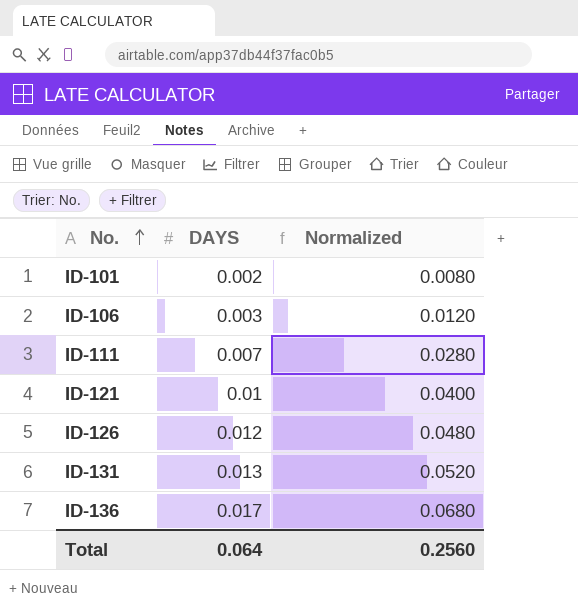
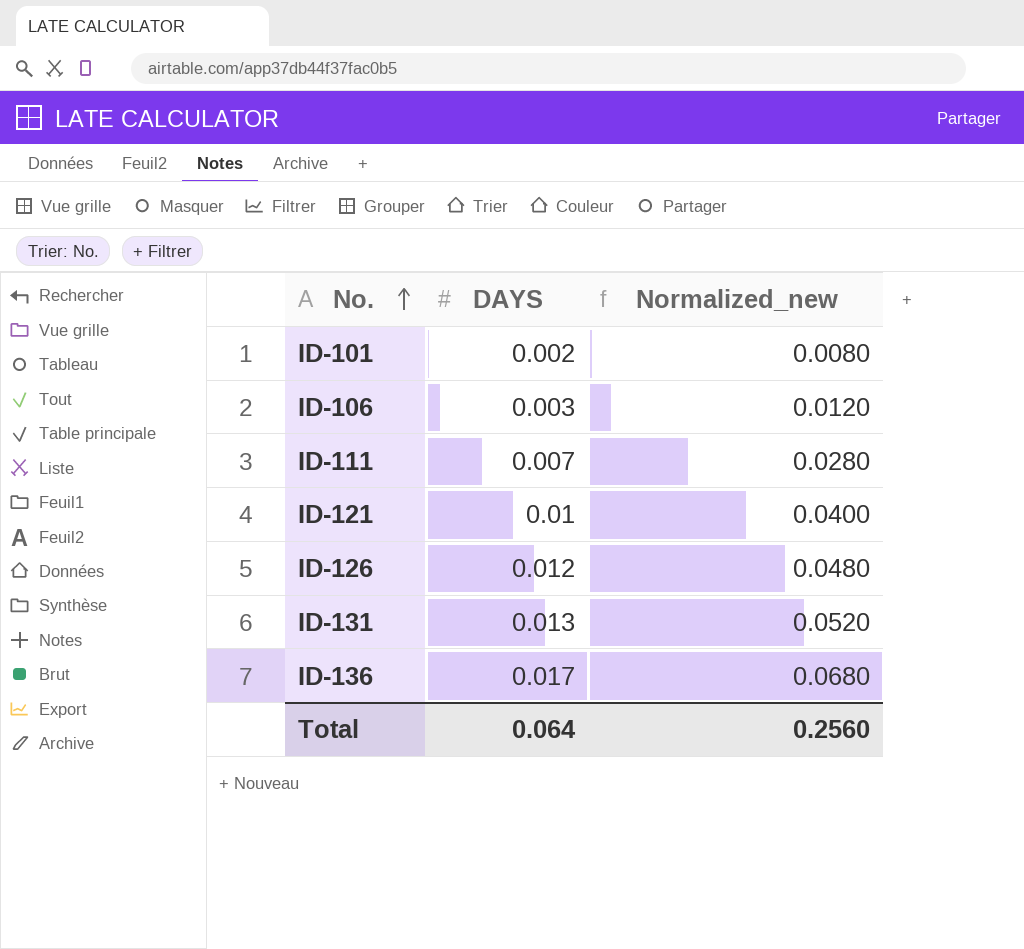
column name: Normalized -> Normalized_new

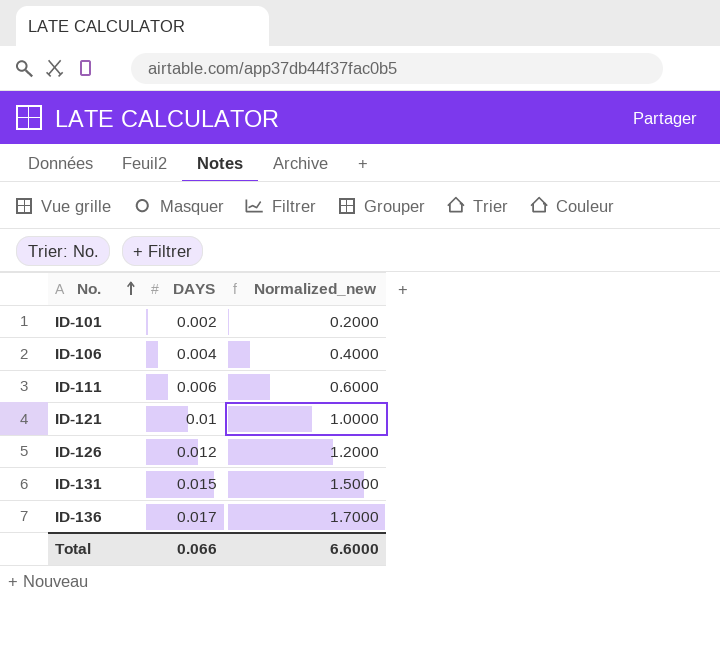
column Normalized_new | formula: [DAYS] * 4 -> [DAYS] * 100
ID-106 | DAYS: 0.003 -> 0.004
ID-111 | DAYS: 0.007 -> 0.006
ID-131 | DAYS: 0.013 -> 0.015
Total | DAYS: 0.064 -> 0.066
Total | Normalized_new: 0.2560 -> 6.6000

